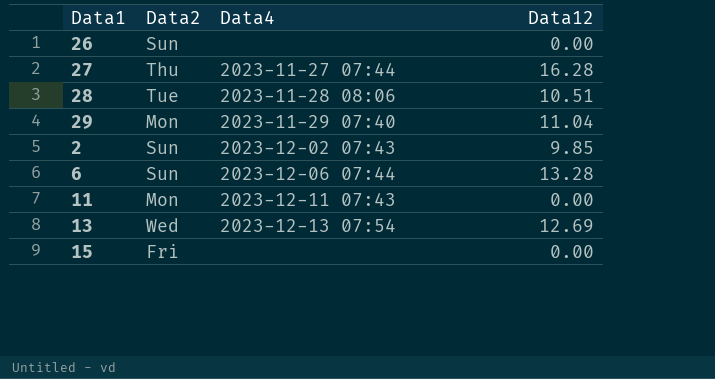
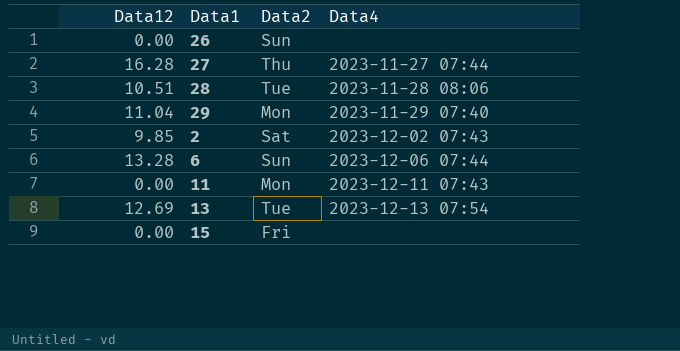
column Data12 | position: 4 -> 1
2 | Data2: Sun -> Sat
13 | Data2: Wed -> Tue

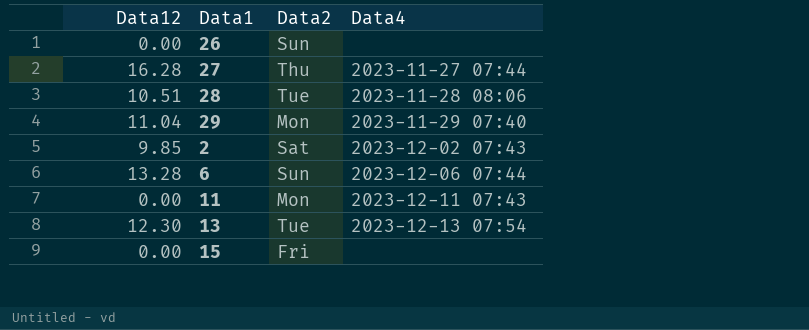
13 | Data12: 12.69 -> 12.30

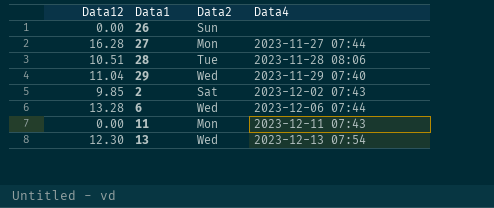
row 15: 0.00 | Fri | none -> none
27 | Data2: Thu -> Mon
29 | Data2: Mon -> Wed
6 | Data2: Sun -> Wed
13 | Data2: Tue -> Wed

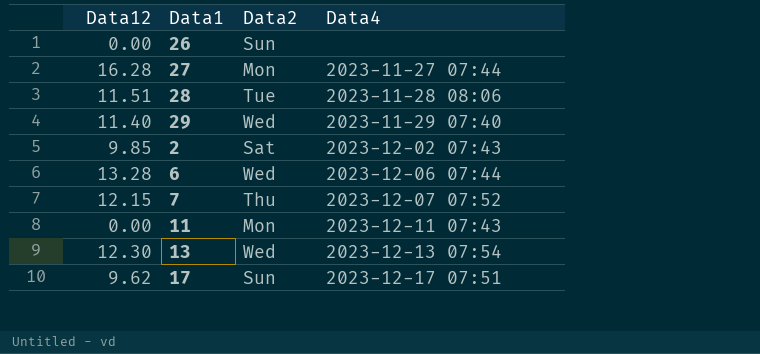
28 | Data12: 10.51 -> 11.51
29 | Data12: 11.04 -> 11.40
row 7: none -> 12.15 | Thu | 2023-12-07 07:52
row 17: none -> 9.62 | Sun | 2023-12-17 07:51

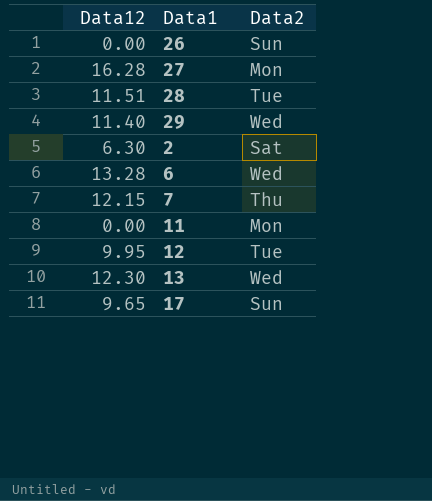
column Data4 | position: 4 -> none
2 | Data12: 9.85 -> 6.30
row 12: none -> 9.95 | Tue
17 | Data12: 9.62 -> 9.65

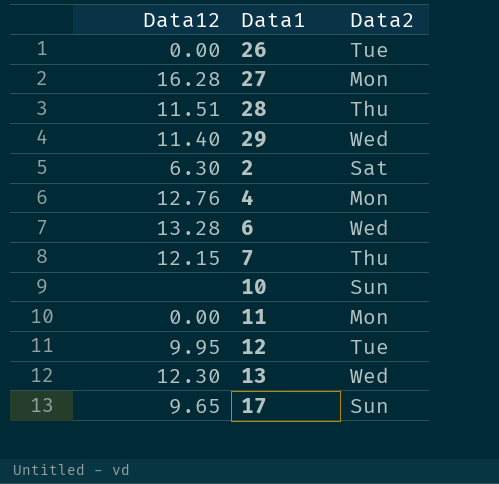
26 | Data2: Sun -> Tue
28 | Data2: Tue -> Thu
row 4: none -> 12.76 | Mon
row 10: none -> none | Sun

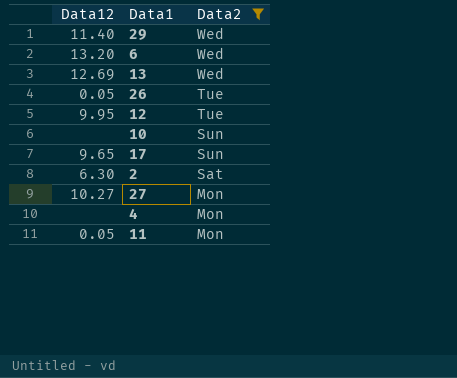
filter: none -> Data2 != Thu
row order: none -> Data2 descending
6 | Data12: 13.28 -> 13.20
13 | Data12: 12.30 -> 12.69
26 | Data12: 0.00 -> 0.05
27 | Data12: 16.28 -> 10.27
4 | Data12: 12.76 -> none
11 | Data12: 0.00 -> 0.05

